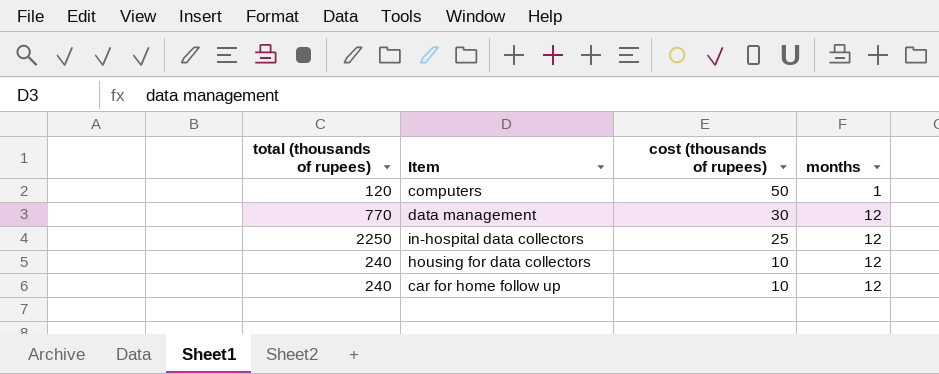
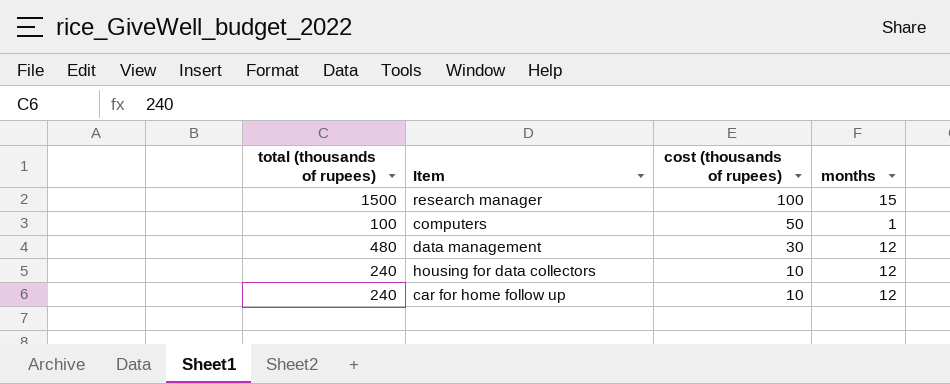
row in-hospital data collectors: 2250 | 25 | 12 -> none
row research manager: none -> 1500 | 100 | 15
computers | total (thousands of rupees): 120 -> 100
data management | total (thousands of rupees): 770 -> 480

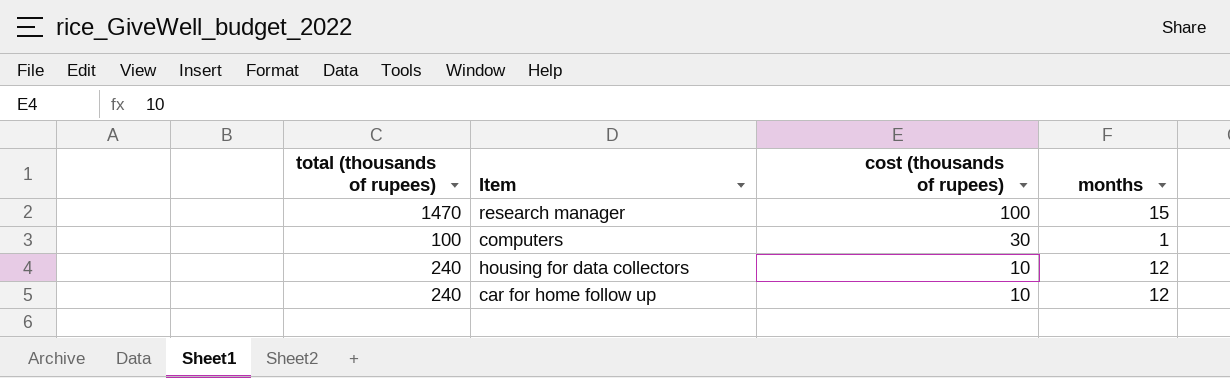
row data management: 480 | 30 | 12 -> none
research manager | total (thousands of rupees): 1500 -> 1470
computers | cost (thousands of rupees): 50 -> 30

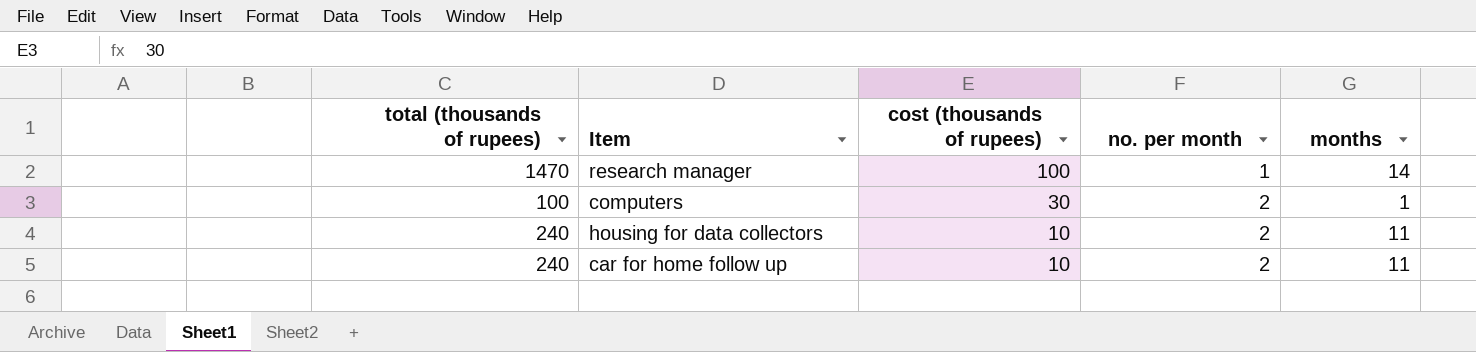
column no. per month | position: none -> 4
research manager | months: 15 -> 14
housing for data collectors | months: 12 -> 11
car for home follow up | months: 12 -> 11

